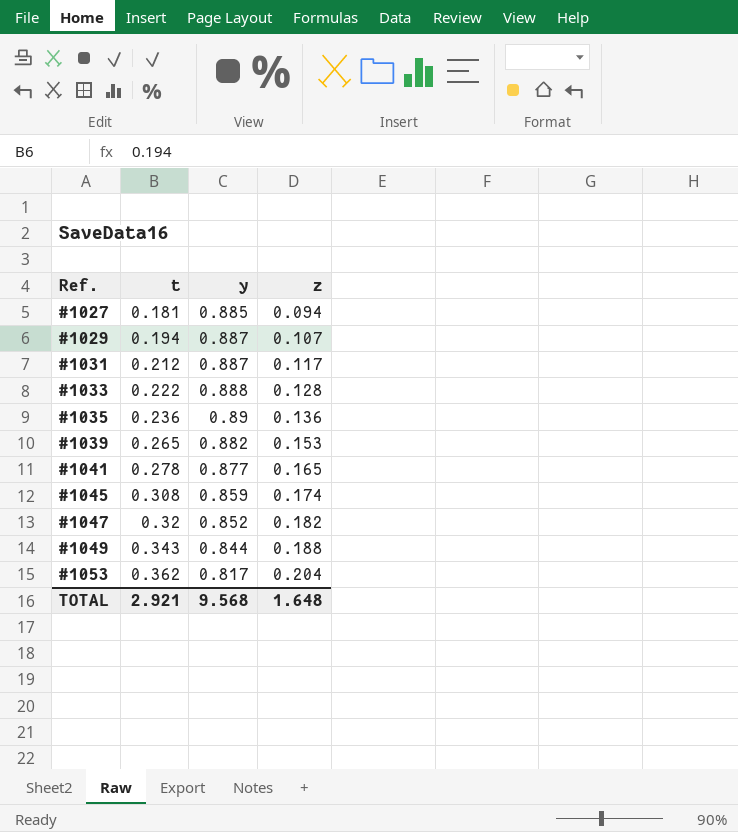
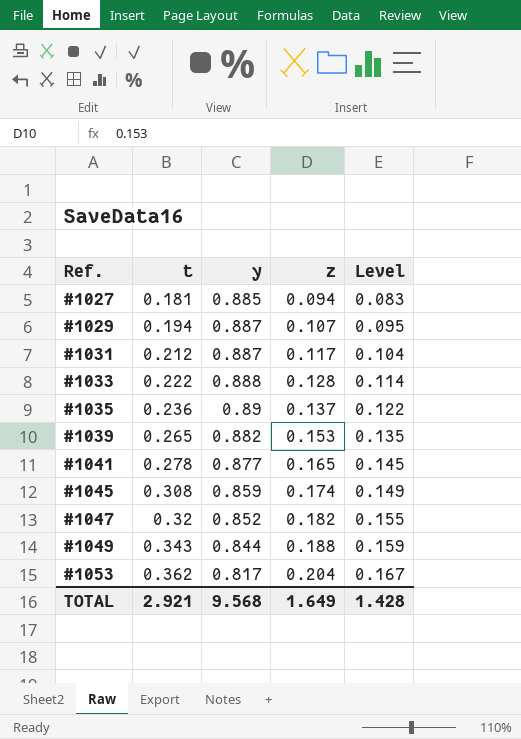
column Level | formula: none -> [y] * [z]
#1035 | z: 0.136 -> 0.137
TOTAL | z: 1.648 -> 1.649

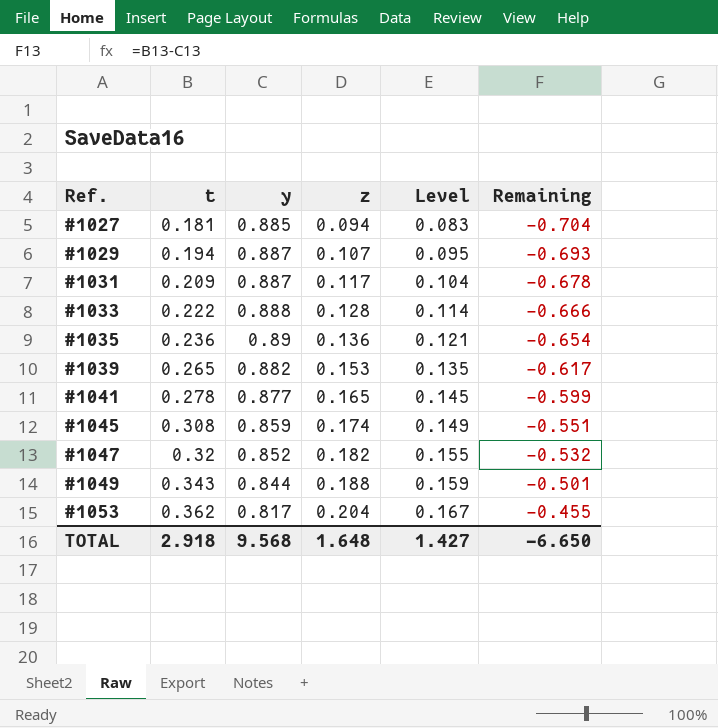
column Remaining | formula: none -> [t] - [y]
#1031 | t: 0.212 -> 0.209
#1035 | z: 0.137 -> 0.136
#1035 | Level: 0.122 -> 0.121
TOTAL | t: 2.921 -> 2.918
TOTAL | z: 1.649 -> 1.648
TOTAL | Level: 1.428 -> 1.427

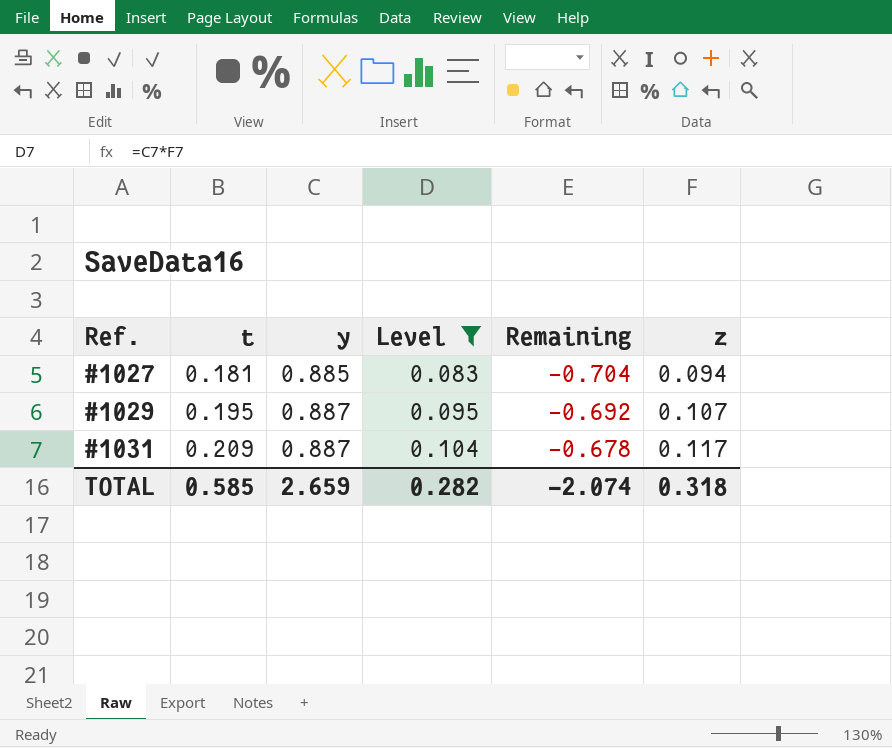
filter: none -> Level <= 0.104
column z | position: 4 -> 6
#1029 | t: 0.194 -> 0.195
#1029 | Remaining: -0.693 -> -0.692
TOTAL | t: 2.918 -> 0.585
TOTAL | y: 9.568 -> 2.659
TOTAL | Level: 1.427 -> 0.282
TOTAL | Remaining: -6.650 -> -2.074
TOTAL | z: 1.648 -> 0.318

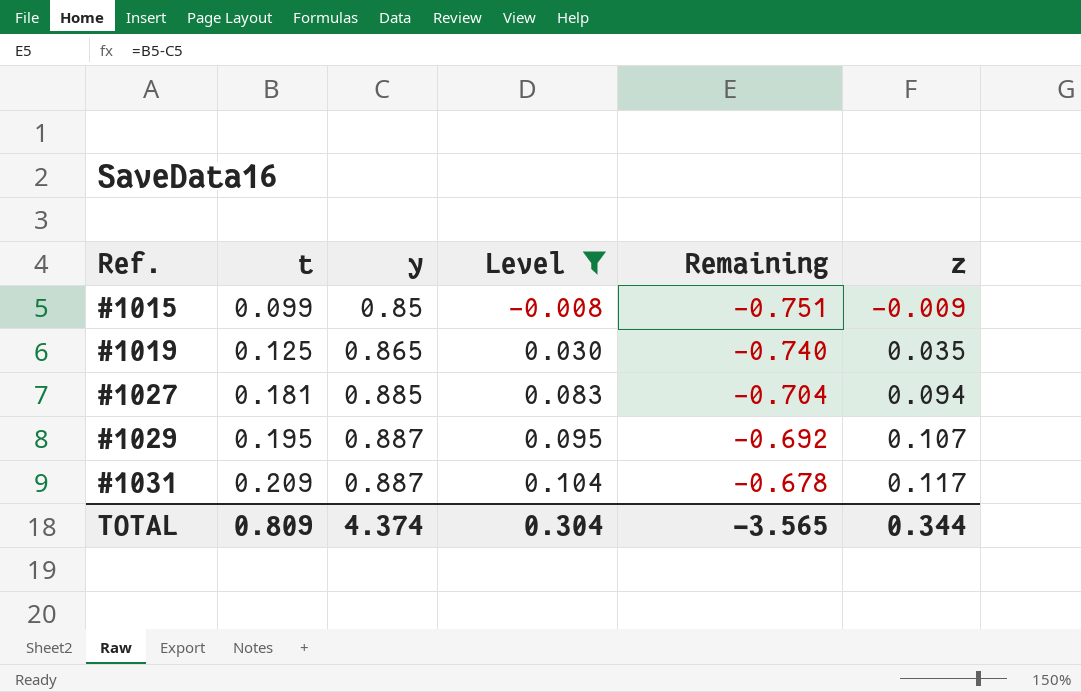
row #1015: none -> 0.099 | 0.85 | -0.008 | -0.751 | -0.009
row #1019: none -> 0.125 | 0.865 | 0.030 | -0.740 | 0.035
TOTAL | t: 0.585 -> 0.809
TOTAL | y: 2.659 -> 4.374
TOTAL | Level: 0.282 -> 0.304
TOTAL | Remaining: -2.074 -> -3.565
TOTAL | z: 0.318 -> 0.344

